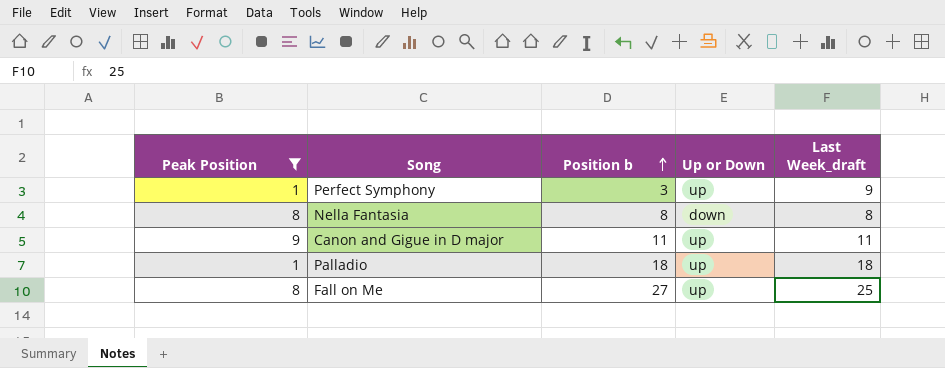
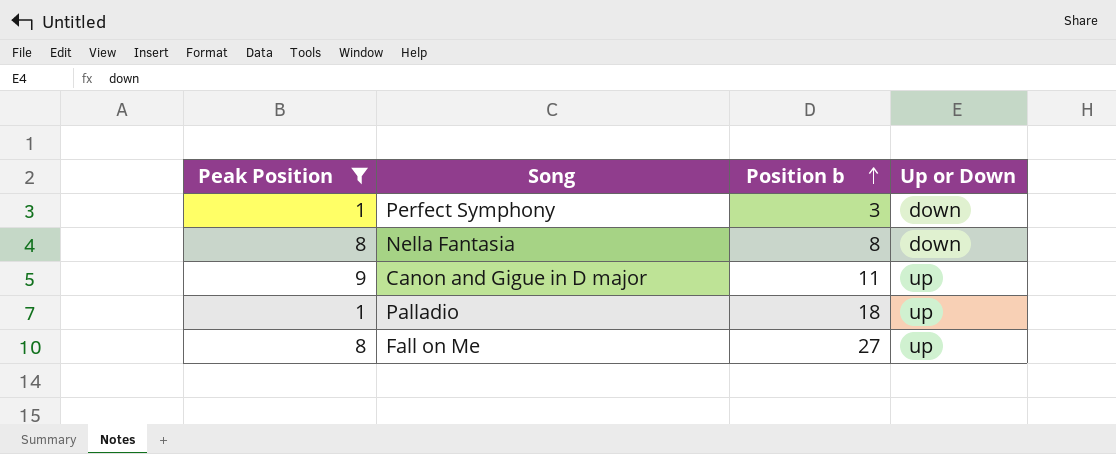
column Last Week_draft | position: 5 -> none
Perfect Symphony | Up or Down: up -> down

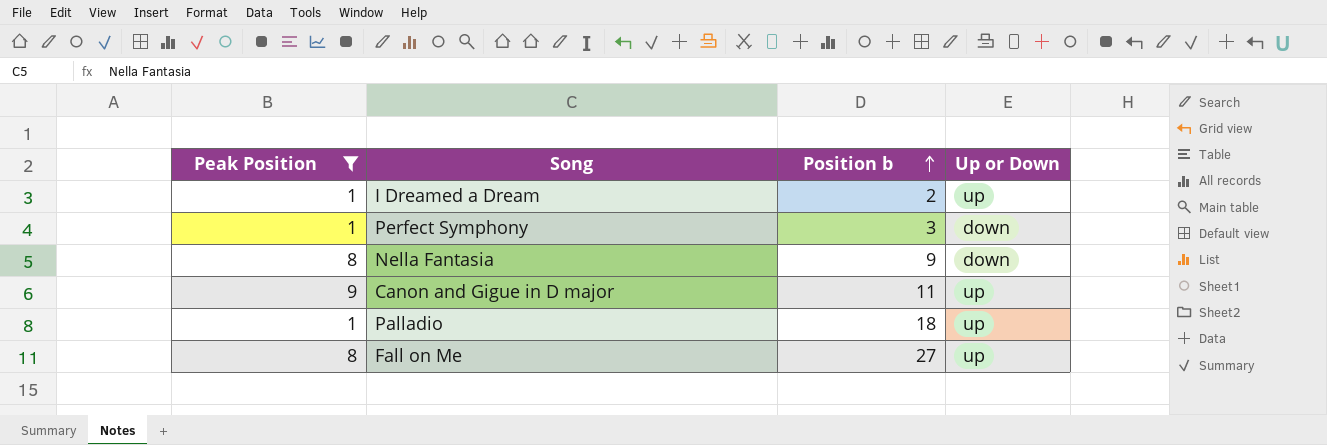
row I Dreamed a Dream: none -> 1 | 2 | up
Nella Fantasia | Position b: 8 -> 9

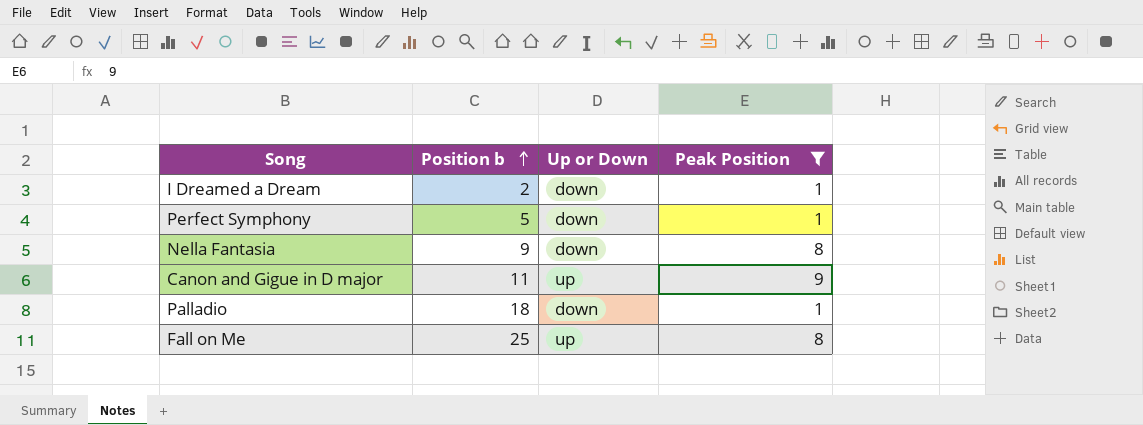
column Peak Position | position: 1 -> 4
I Dreamed a Dream | Up or Down: up -> down
Perfect Symphony | Position b: 3 -> 5
Palladio | Up or Down: up -> down
Fall on Me | Position b: 27 -> 25

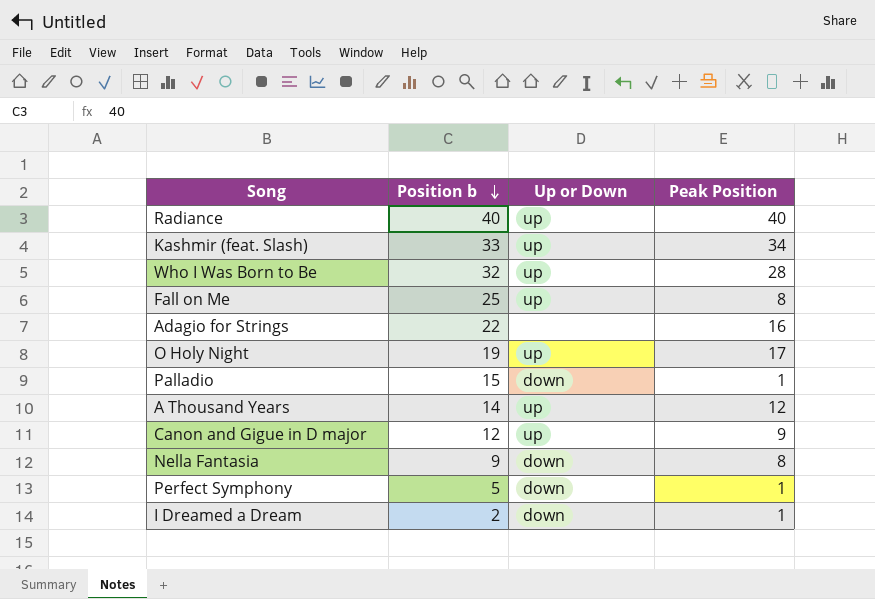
filter: Peak Position <= 9 -> none
row order: Position b ascending -> Position b descending
Palladio | Position b: 18 -> 15
Canon and Gigue in D major | Position b: 11 -> 12

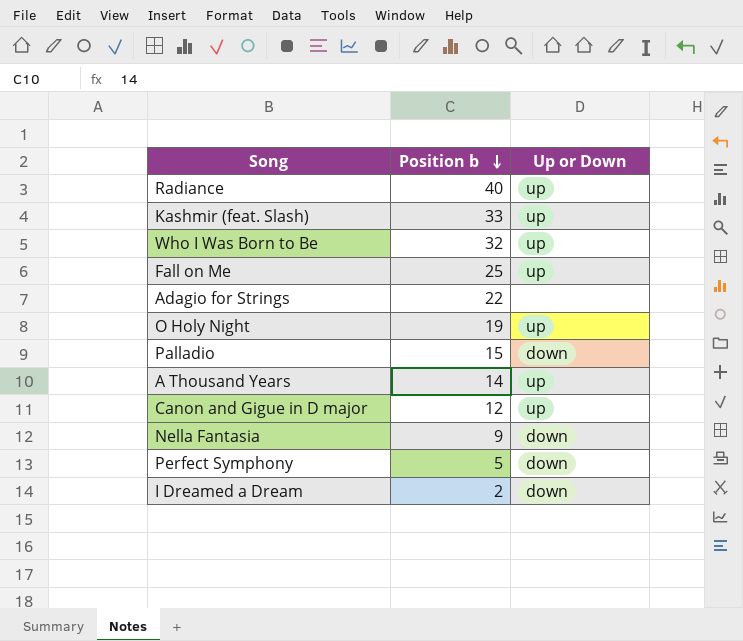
column Peak Position | position: 4 -> none

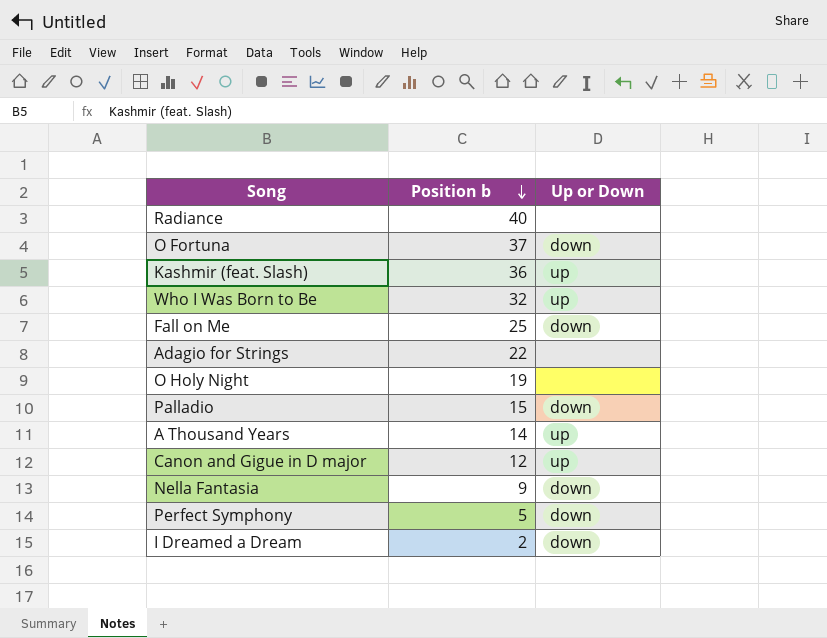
Radiance | Up or Down: up -> none
row O Fortuna: none -> 37 | down
Kashmir (feat. Slash) | Position b: 33 -> 36
Fall on Me | Up or Down: up -> down
O Holy Night | Up or Down: up -> none

